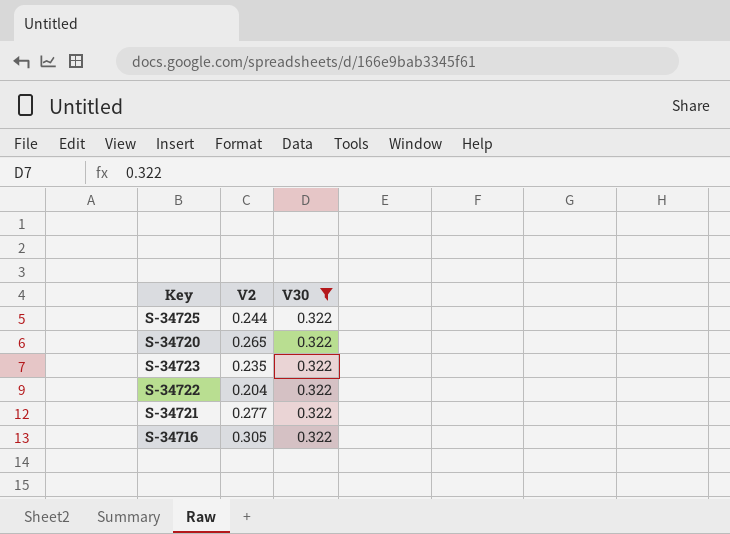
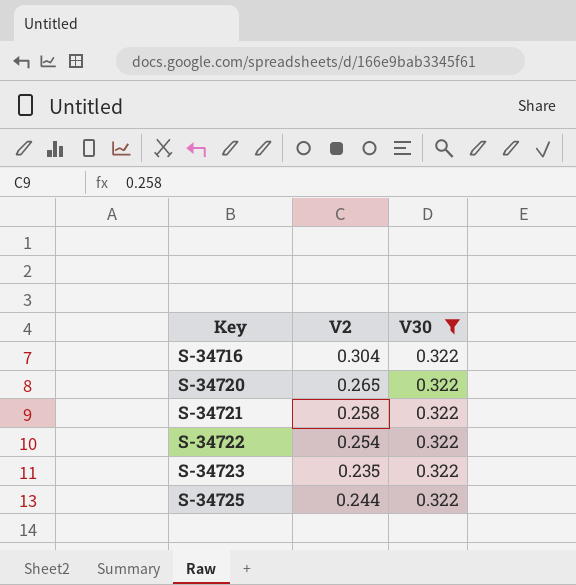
row order: none -> Key ascending
S-34716 | V2: 0.305 -> 0.304
S-34721 | V2: 0.277 -> 0.258
S-34722 | V2: 0.204 -> 0.254

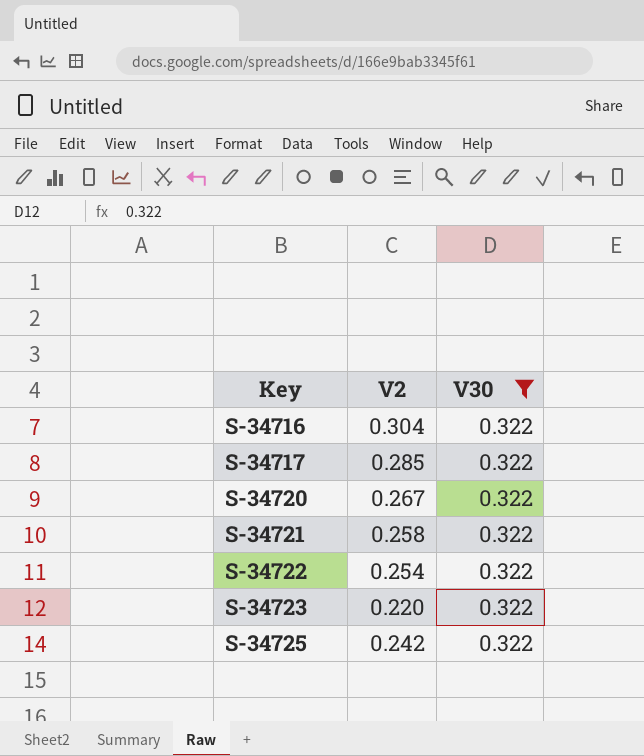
row S-34717: none -> 0.285 | 0.322
S-34720 | V2: 0.265 -> 0.267
S-34723 | V2: 0.235 -> 0.220
S-34725 | V2: 0.244 -> 0.242

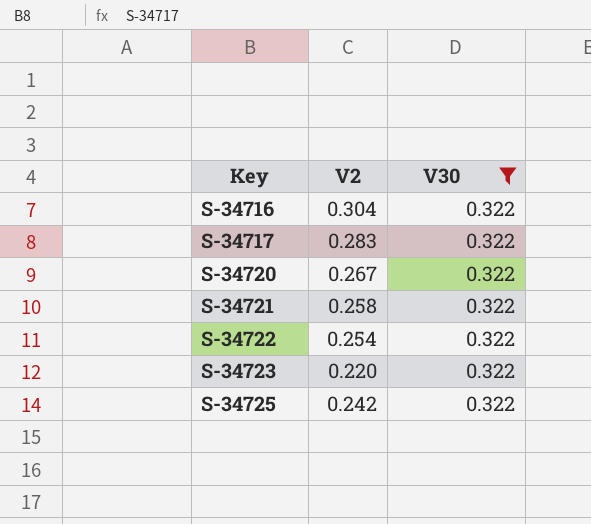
S-34717 | V2: 0.285 -> 0.283

